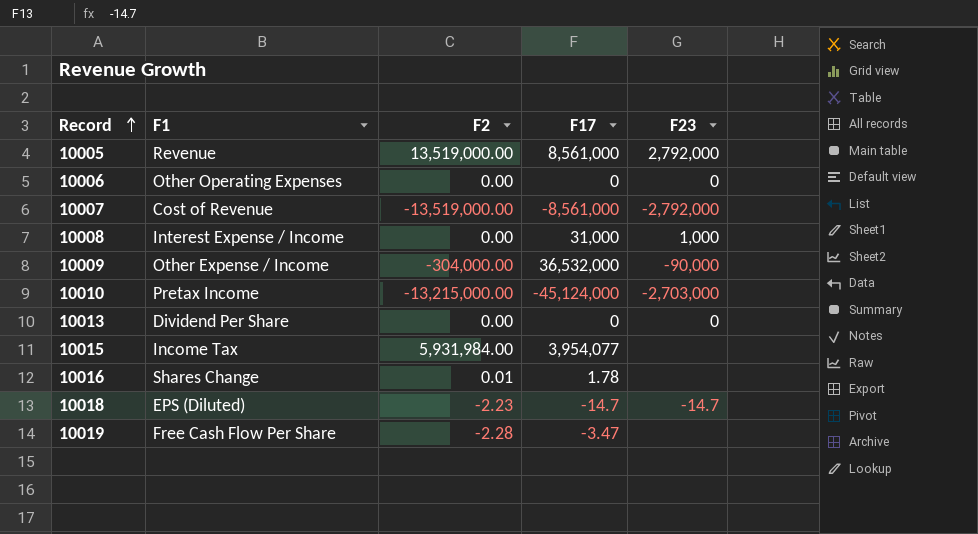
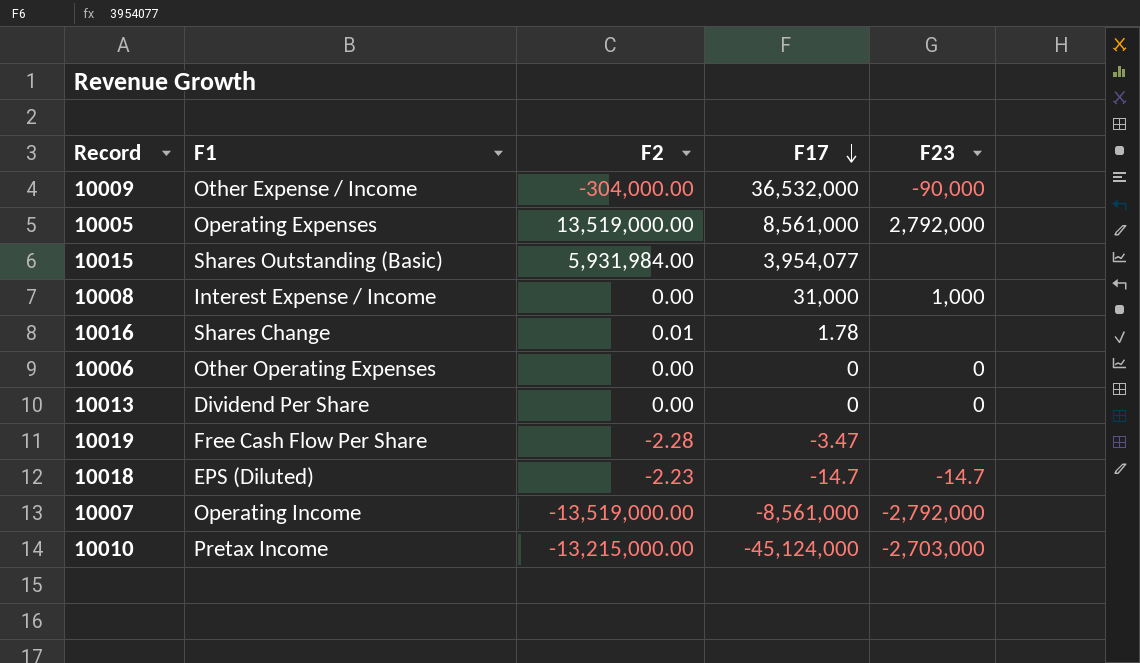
row order: Record ascending -> F17 descending
10005 | F1: Revenue -> Operating Expenses
10015 | F1: Income Tax -> Shares Outstanding (Basic)
10007 | F1: Cost of Revenue -> Operating Income

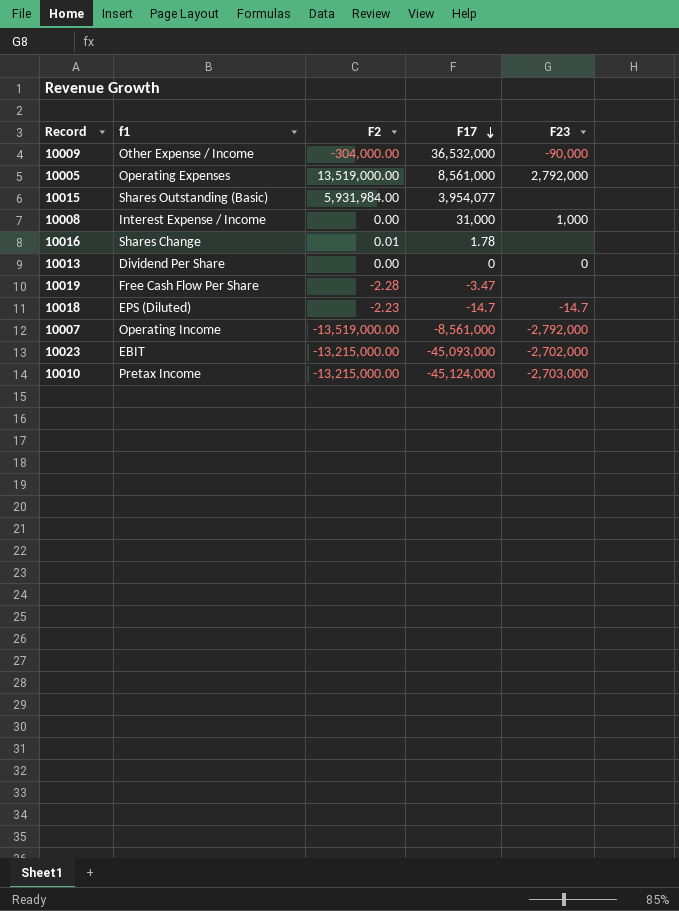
column name: F1 -> f1
row 10006: Other Operating Expenses | 0.00 | 0 | 0 -> none
row 10023: none -> EBIT | -13,215,000.00 | -45,093,000 | -2,702,000

